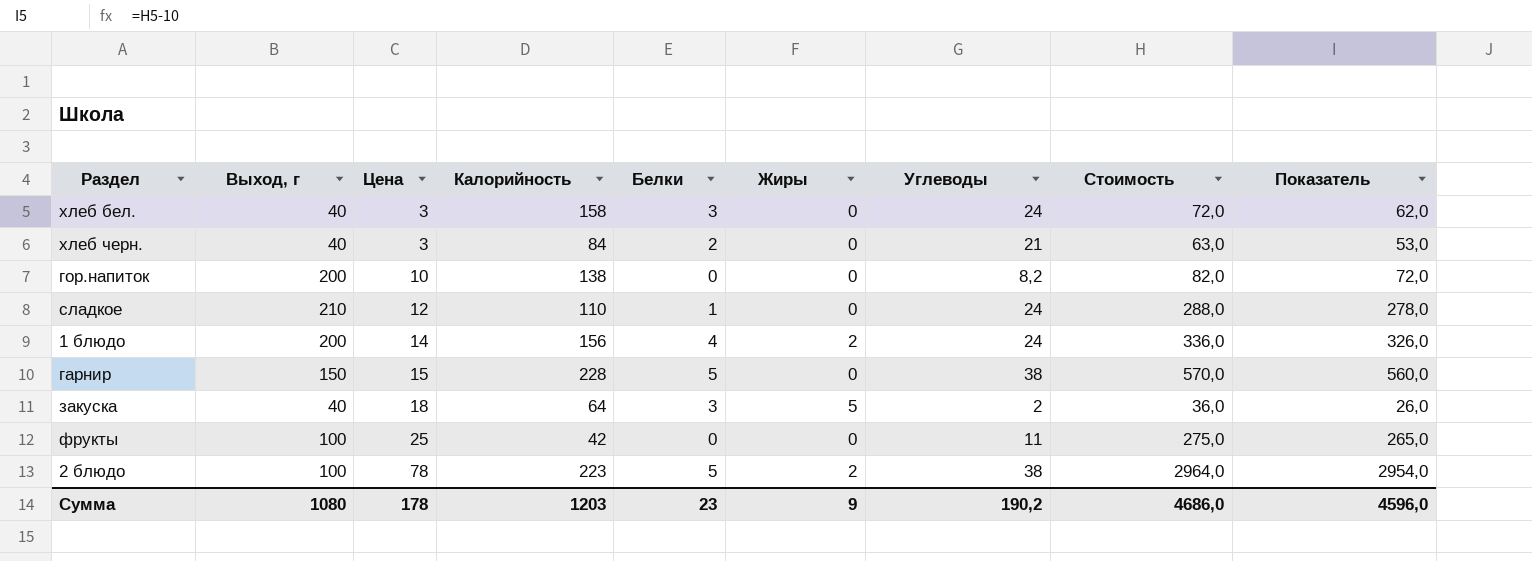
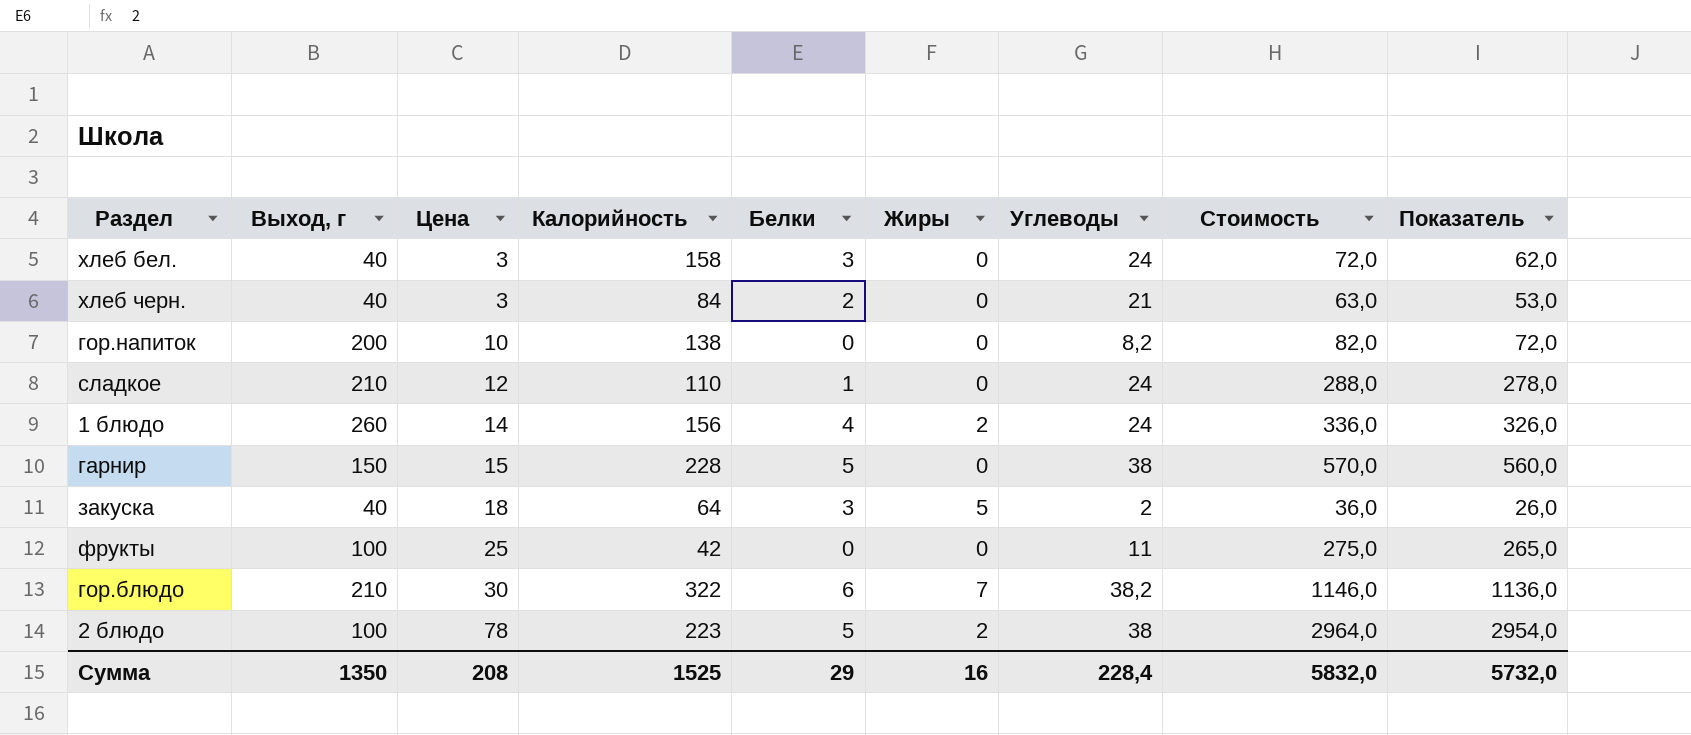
1 блюдо | Выход, г: 200 -> 260
row гор.блюдо: none -> 210 | 30 | 322 | 6 | 7 | 38,2 | 1146,0 | 1136,0
Сумма | Выход, г: 1080 -> 1350
Сумма | Цена: 178 -> 208
Сумма | Калорийность: 1203 -> 1525
Сумма | Белки: 23 -> 29
Сумма | Жиры: 9 -> 16
Сумма | Углеводы: 190,2 -> 228,4
Сумма | Стоимость: 4686,0 -> 5832,0
Сумма | Показатель: 4596,0 -> 5732,0

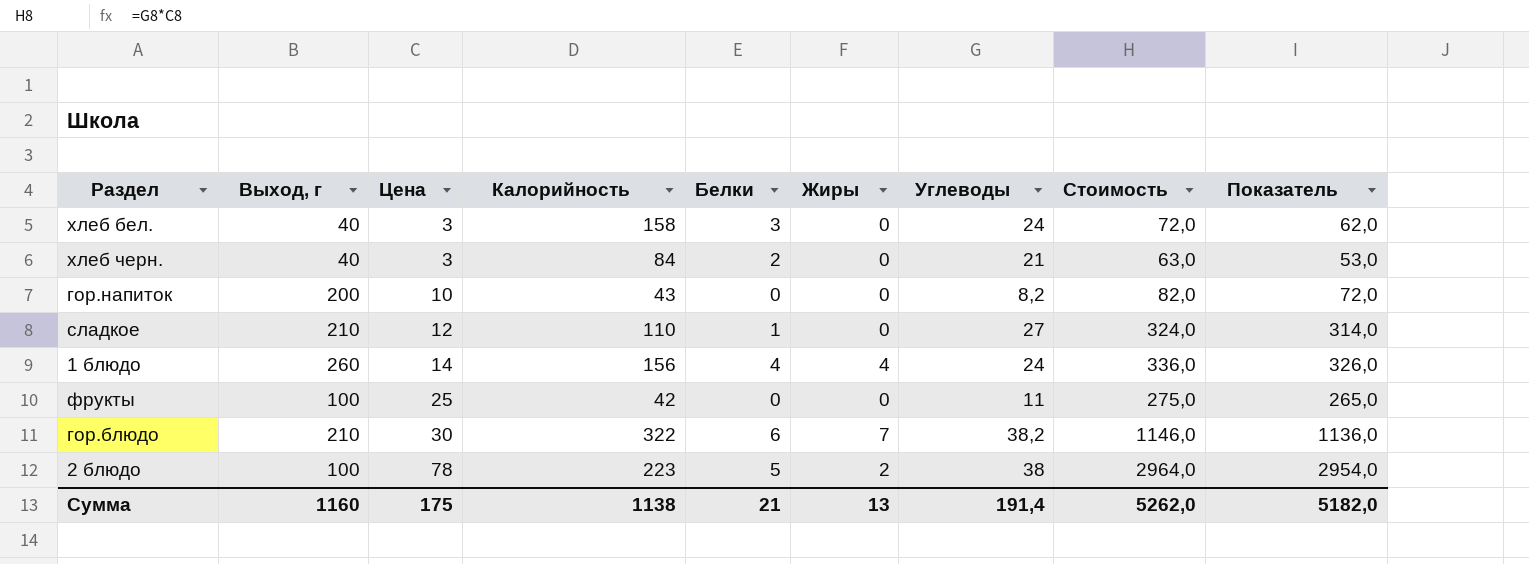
row гарнир: 150 | 15 | 228 | 5 | 0 | 38 | 570,0 | 560,0 -> none
row закуска: 40 | 18 | 64 | 3 | 5 | 2 | 36,0 | 26,0 -> none
гор.напиток | Калорийность: 138 -> 43
сладкое | Углеводы: 24 -> 27
сладкое | Стоимость: 288,0 -> 324,0
сладкое | Показатель: 278,0 -> 314,0
1 блюдо | Жиры: 2 -> 4
Сумма | Выход, г: 1350 -> 1160
Сумма | Цена: 208 -> 175
Сумма | Калорийность: 1525 -> 1138
Сумма | Белки: 29 -> 21
Сумма | Жиры: 16 -> 13
Сумма | Углеводы: 228,4 -> 191,4
Сумма | Стоимость: 5832,0 -> 5262,0
Сумма | Показатель: 5732,0 -> 5182,0

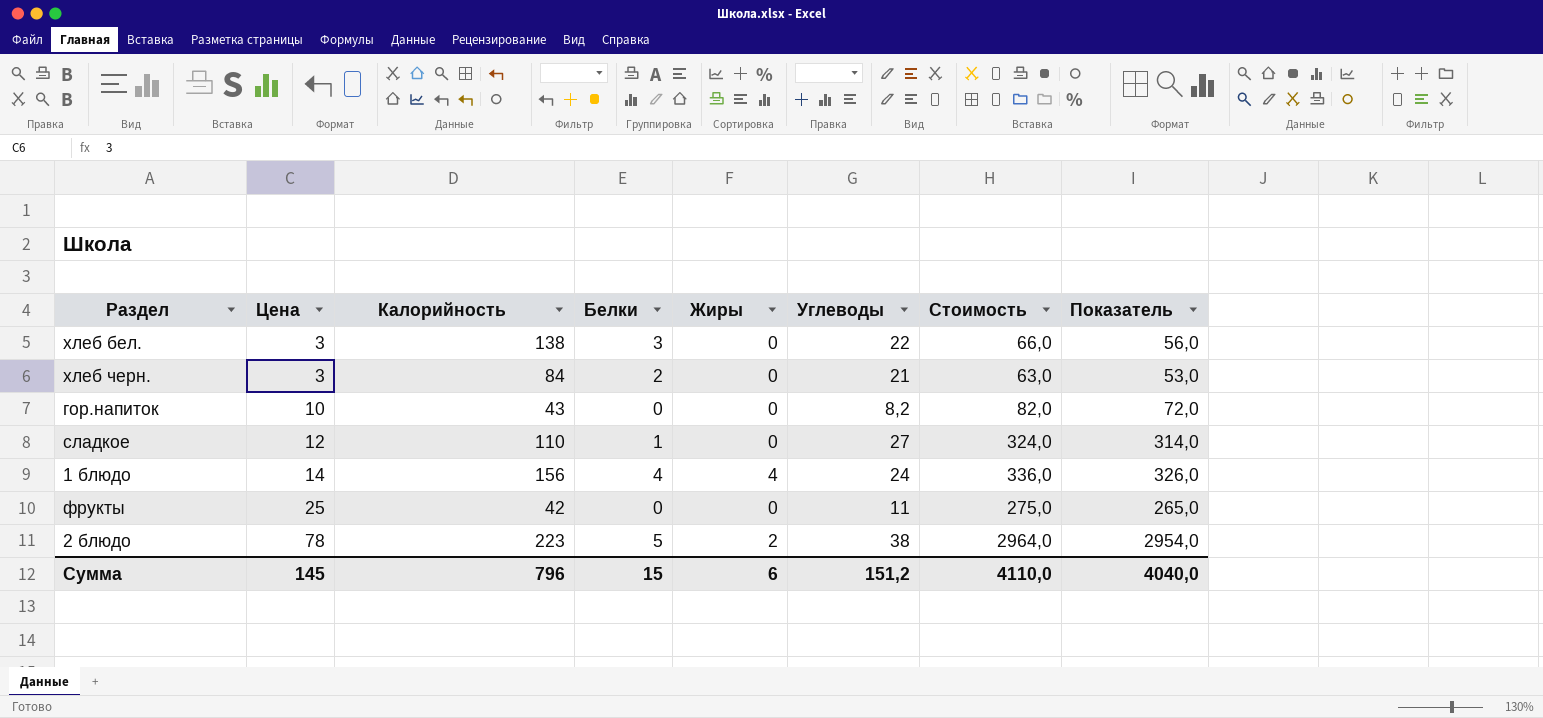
column Выход, г | position: 2 -> none
row гор.блюдо: 210 | 30 | 322 | 6 | 7 | 38,2 | 1146,0 | 1136,0 -> none
хлеб бел. | Калорийность: 158 -> 138
хлеб бел. | Углеводы: 24 -> 22
хлеб бел. | Стоимость: 72,0 -> 66,0
хлеб бел. | Показатель: 62,0 -> 56,0
Сумма | Цена: 175 -> 145
Сумма | Калорийность: 1138 -> 796
Сумма | Белки: 21 -> 15
Сумма | Жиры: 13 -> 6
Сумма | Углеводы: 191,4 -> 151,2
Сумма | Стоимость: 5262,0 -> 4110,0
Сумма | Показатель: 5182,0 -> 4040,0

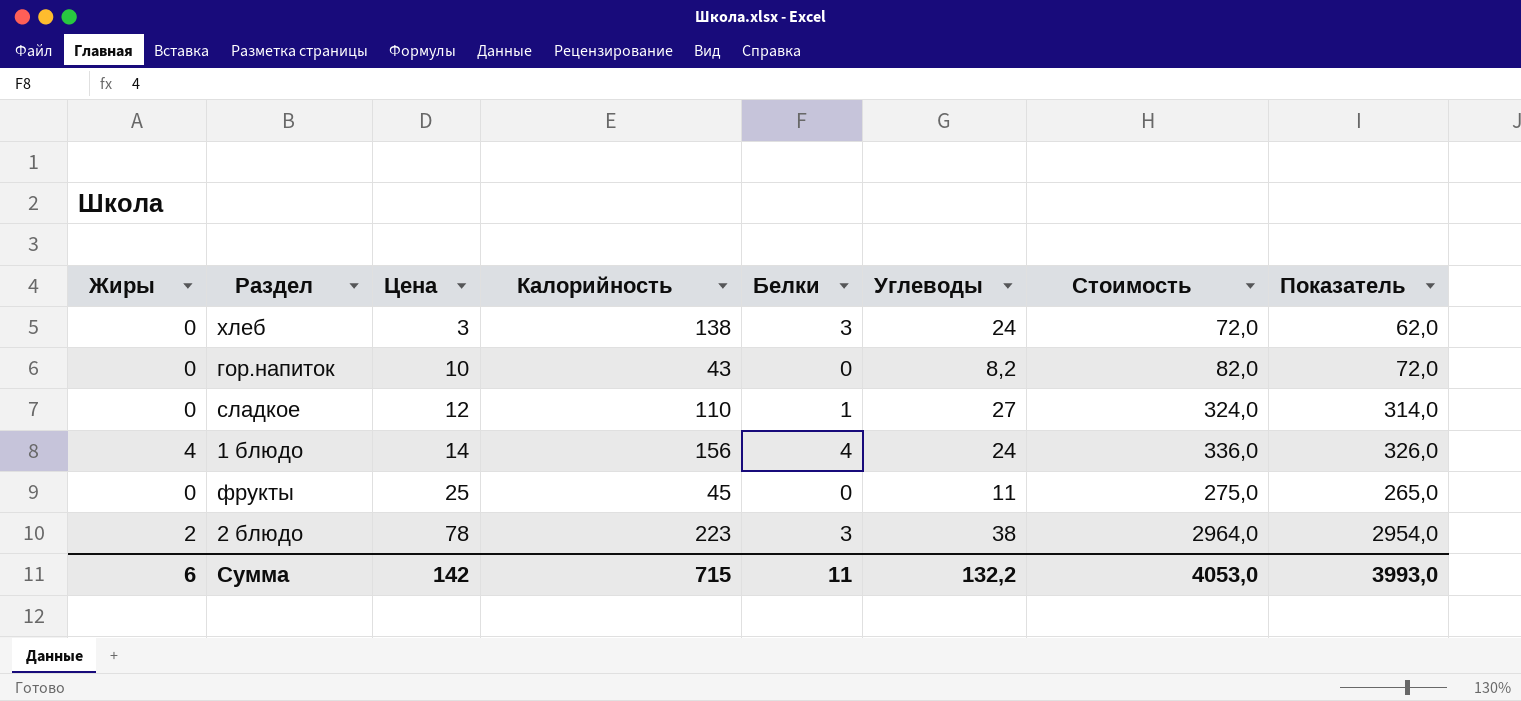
column Жиры | position: 5 -> 1
row хлеб бел.: 3 | 138 | 3 | 0 | 22 | 66,0 | 56,0 -> none
row хлеб черн.: 3 | 84 | 2 | 0 | 21 | 63,0 | 53,0 -> none
row хлеб: none -> 0 | 3 | 138 | 3 | 24 | 72,0 | 62,0
фрукты | Калорийность: 42 -> 45
2 блюдо | Белки: 5 -> 3
Сумма | Цена: 145 -> 142
Сумма | Калорийность: 796 -> 715
Сумма | Белки: 15 -> 11
Сумма | Углеводы: 151,2 -> 132,2
Сумма | Стоимость: 4110,0 -> 4053,0
Сумма | Показатель: 4040,0 -> 3993,0

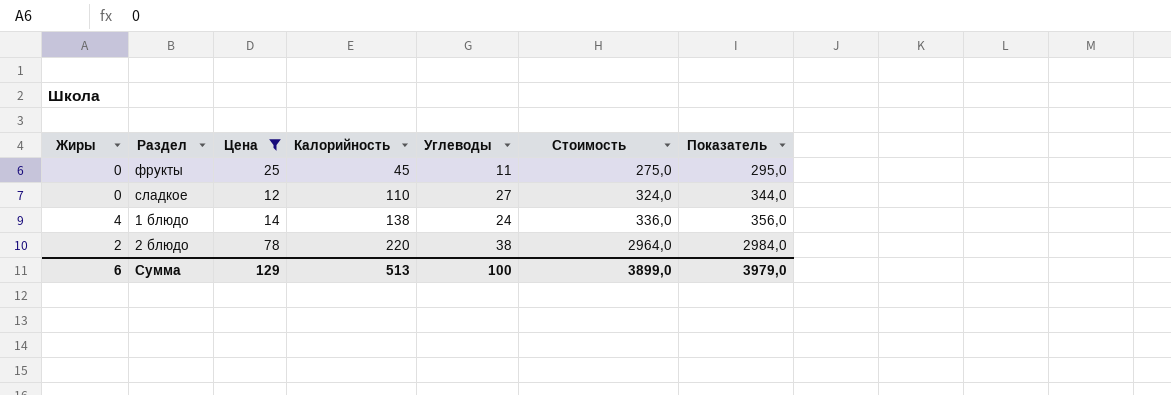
filter: none -> Цена >= 12
row order: Цена ascending -> Калорийность ascending
column Белки | position: 5 -> none
column Показатель | formula: [Стоимость] - 10 -> [Стоимость] + 20
1 блюдо | Калорийность: 156 -> 138
2 блюдо | Калорийность: 223 -> 220
Сумма | Цена: 142 -> 129
Сумма | Калорийность: 715 -> 513
Сумма | Углеводы: 132,2 -> 100
Сумма | Стоимость: 4053,0 -> 3899,0
Сумма | Показатель: 3993,0 -> 3979,0

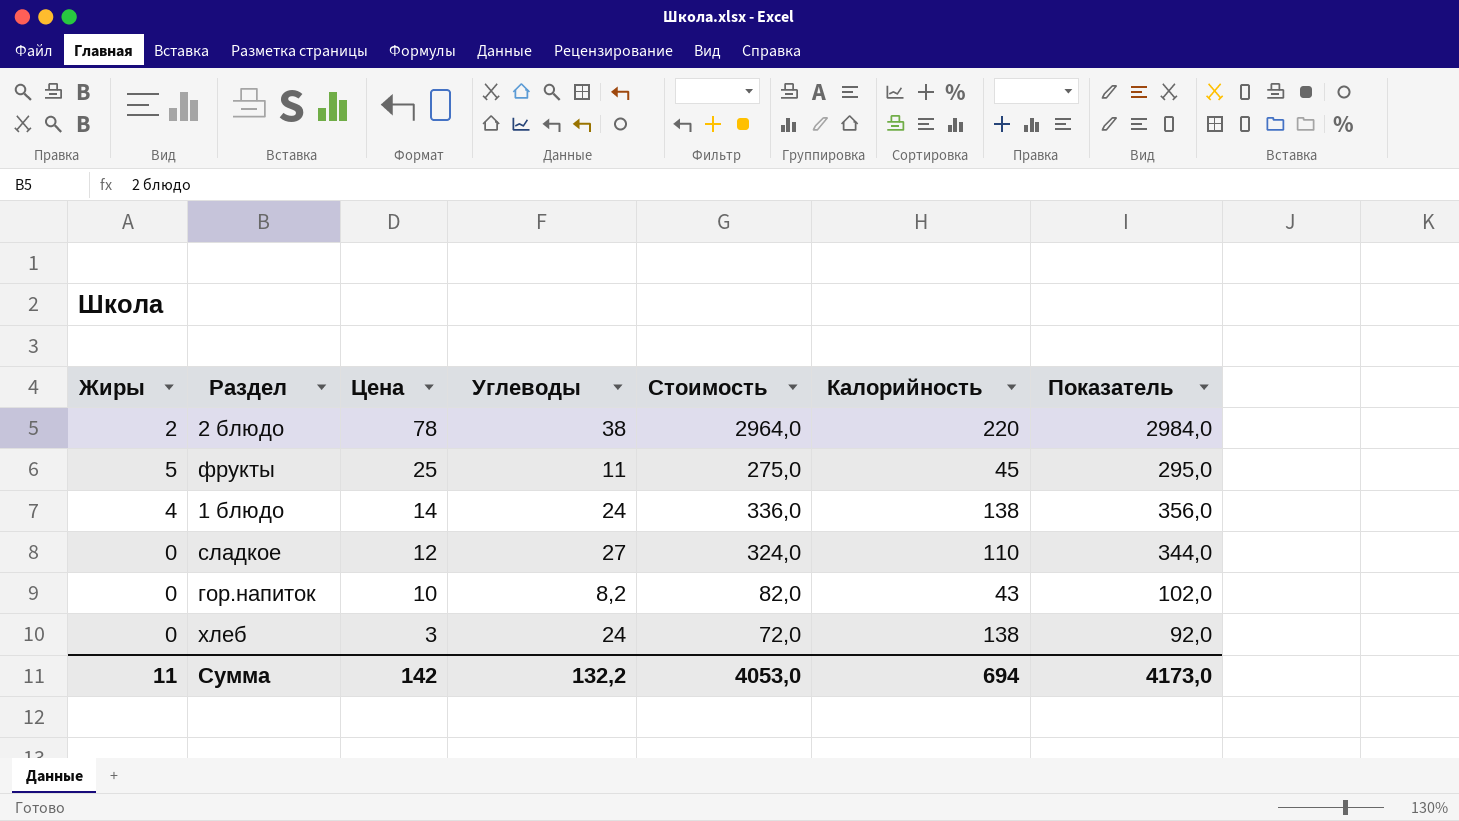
filter: Цена >= 12 -> none
row order: Калорийность ascending -> Цена descending
column Калорийность | position: 4 -> 6
фрукты | Жиры: 0 -> 5
Сумма | Жиры: 6 -> 11
Сумма | Цена: 129 -> 142
Сумма | Углеводы: 100 -> 132,2
Сумма | Стоимость: 3899,0 -> 4053,0
Сумма | Калорийность: 513 -> 694
Сумма | Показатель: 3979,0 -> 4173,0

